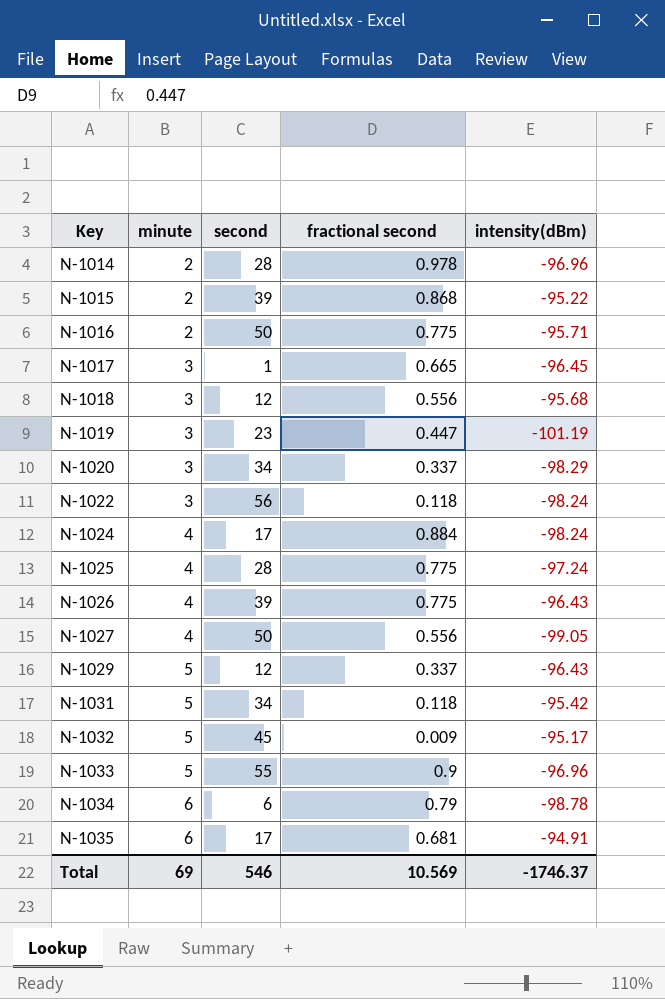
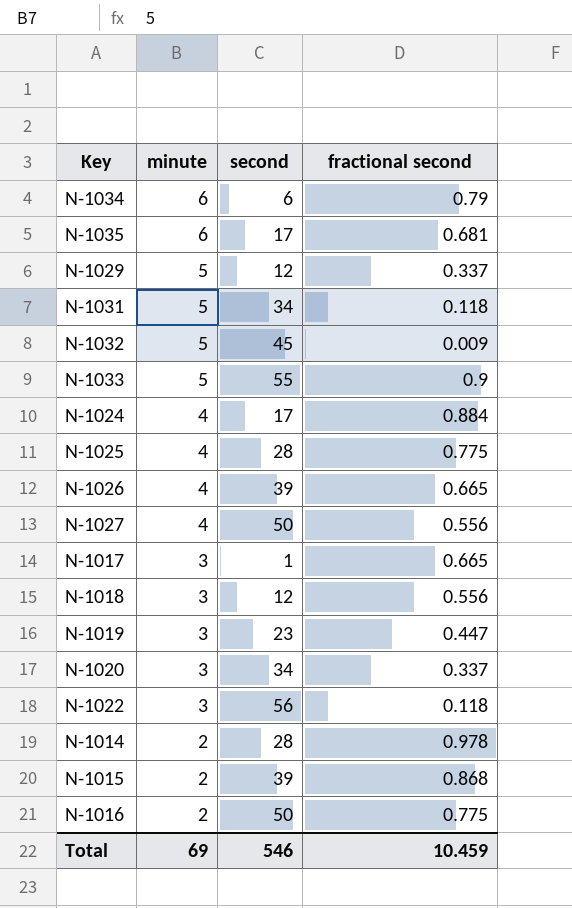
row order: Key ascending -> minute descending
column intensity(dBm) | position: 5 -> none
N-1026 | fractional second: 0.775 -> 0.665
Total | fractional second: 10.569 -> 10.459

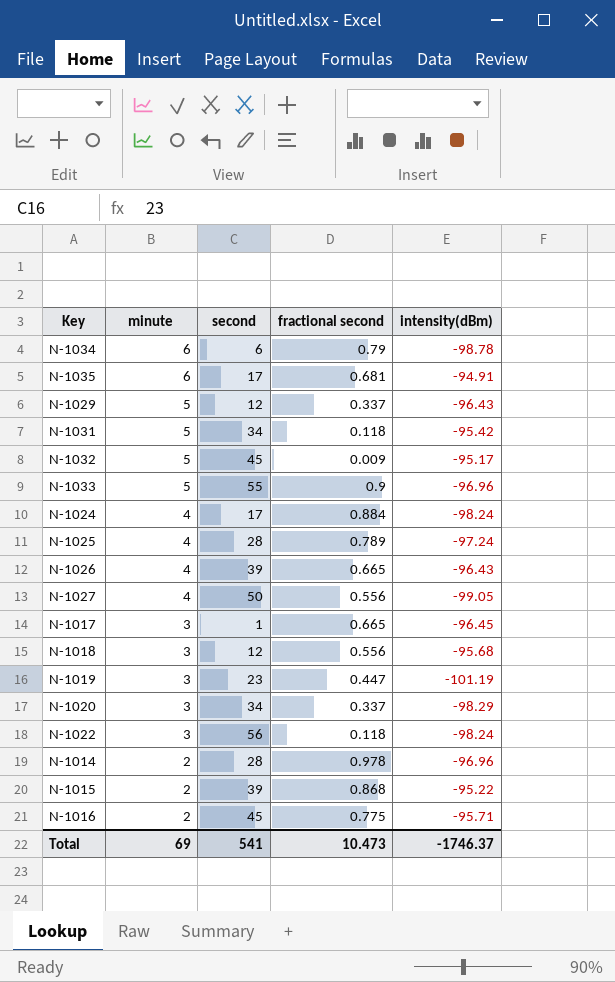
column intensity(dBm) | position: none -> 5
N-1025 | fractional second: 0.775 -> 0.789
N-1016 | second: 50 -> 45
Total | second: 546 -> 541
Total | fractional second: 10.459 -> 10.473

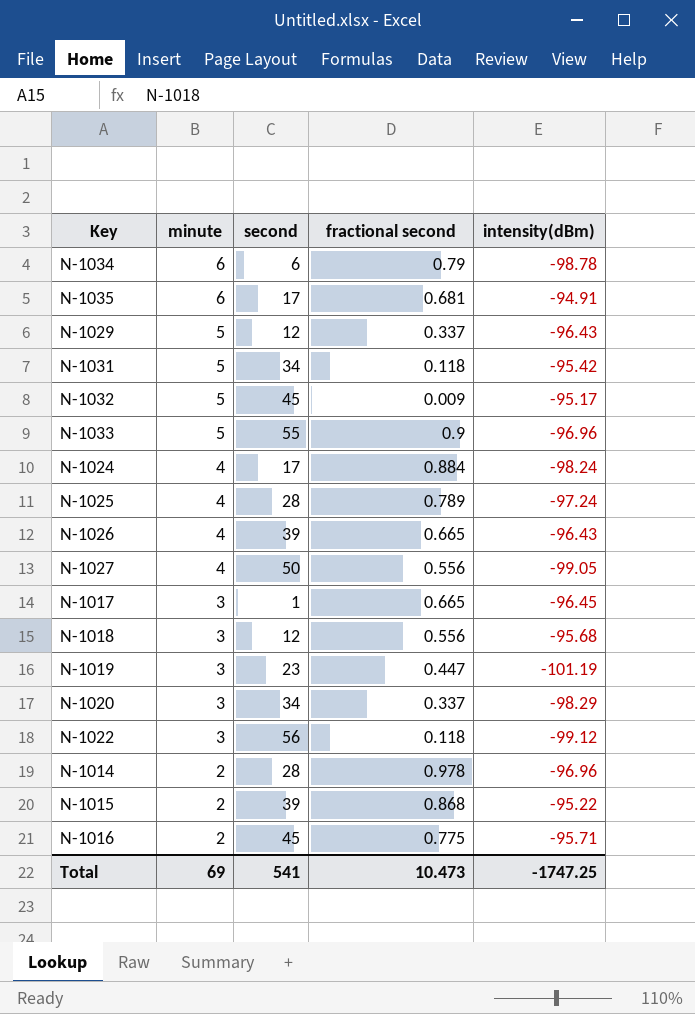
N-1022 | intensity(dBm): -98.24 -> -99.12
Total | intensity(dBm): -1746.37 -> -1747.25

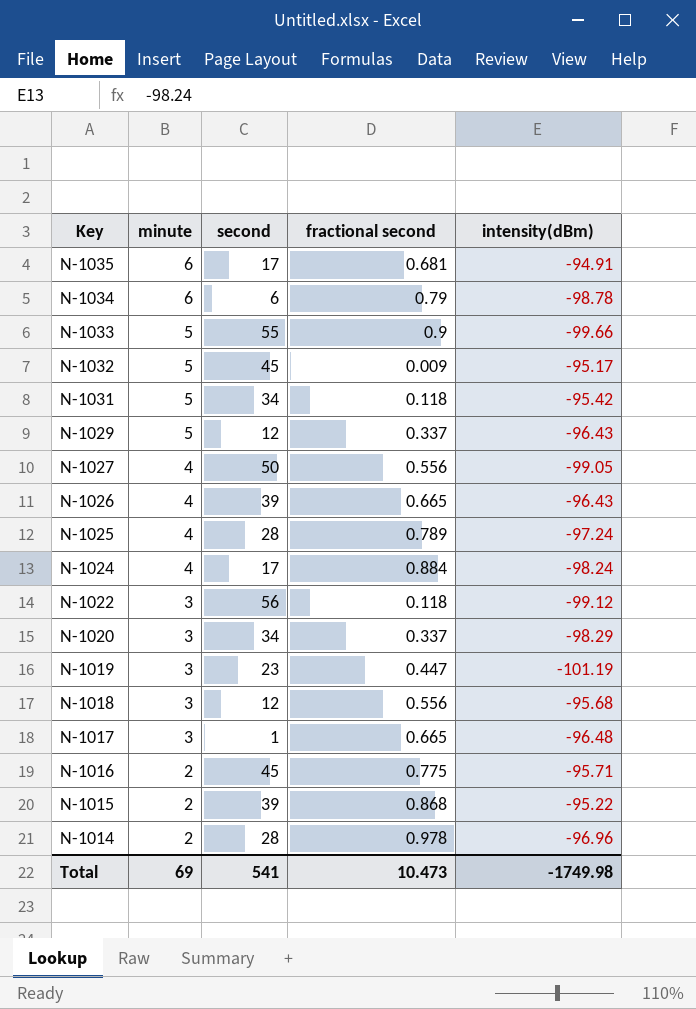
row order: minute descending -> Key descending
N-1033 | intensity(dBm): -96.96 -> -99.66
N-1017 | intensity(dBm): -96.45 -> -96.48
Total | intensity(dBm): -1747.25 -> -1749.98

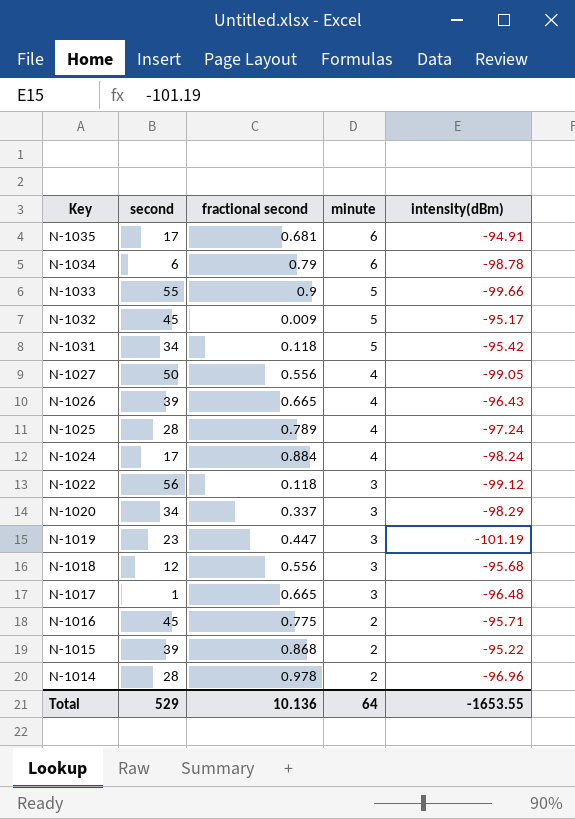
column minute | position: 2 -> 4
row N-1029: 5 | 12 | 0.337 | -96.43 -> none
Total | second: 541 -> 529
Total | fractional second: 10.473 -> 10.136
Total | minute: 69 -> 64
Total | intensity(dBm): -1749.98 -> -1653.55

